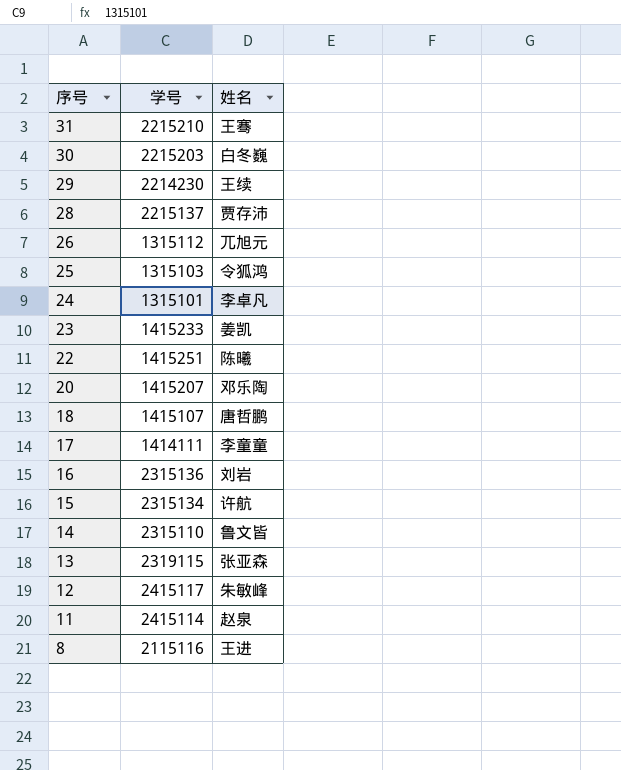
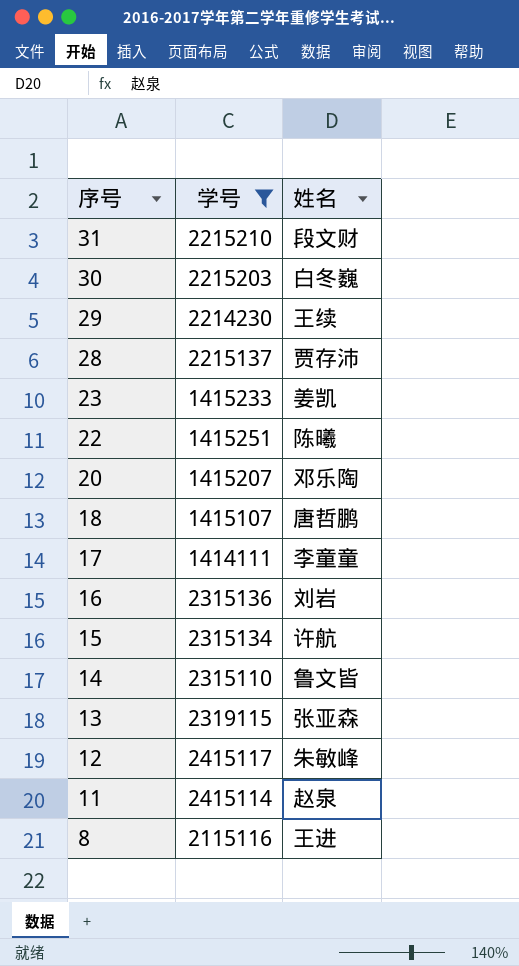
filter: none -> 学号 >= 1414111
31 | 姓名: 王骞 -> 段文财

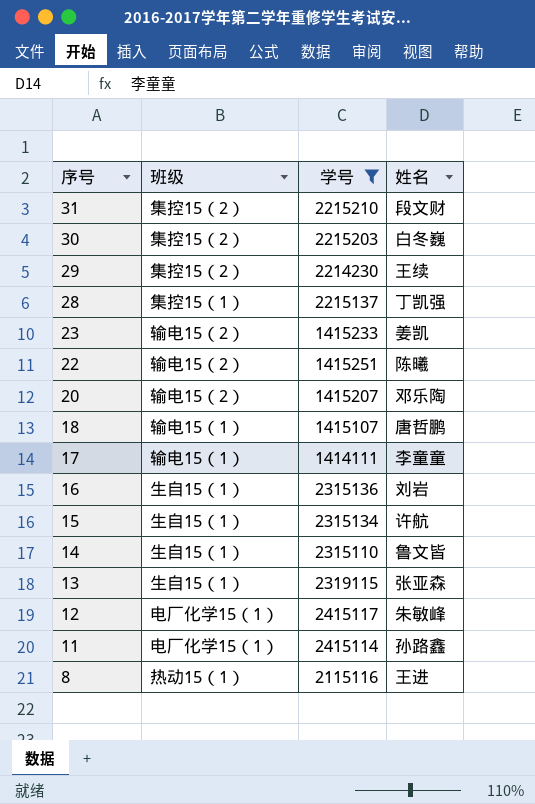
column 班级 | position: none -> 2
28 | 姓名: 贾存沛 -> 丁凯强
11 | 姓名: 赵泉 -> 孙路鑫

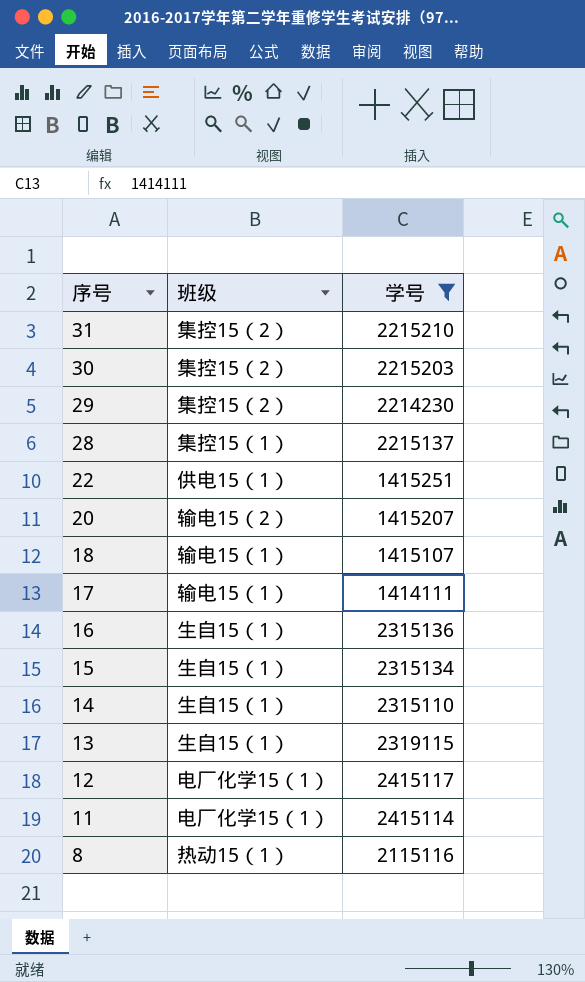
column 姓名 | position: 4 -> none
row 23: 输电15（2） | 1415233 | 姜凯 -> none
22 | 班级: 输电15（2） -> 供电15（1）

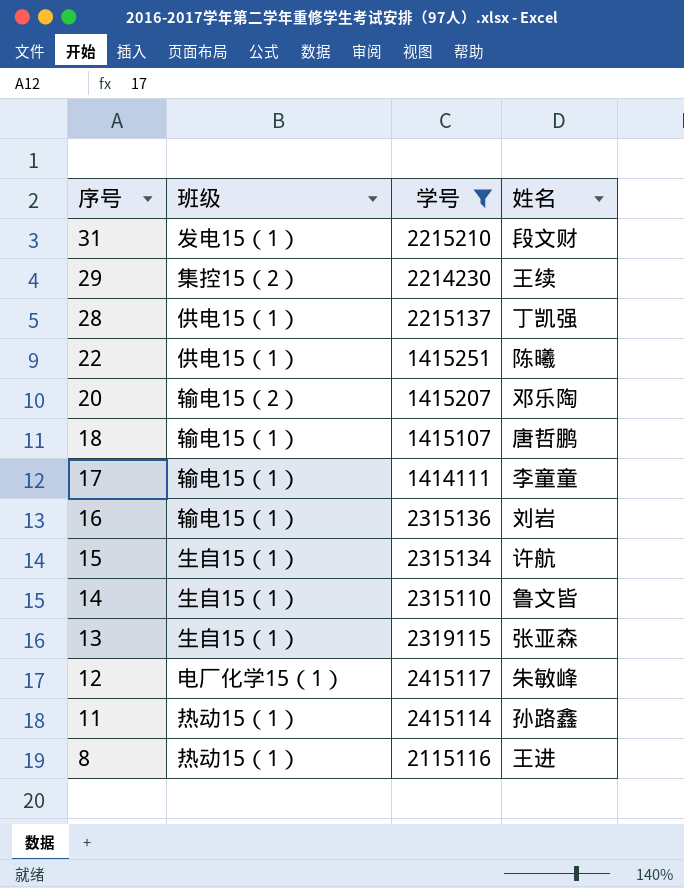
column 姓名 | position: none -> 4
row 30: 集控15（2） | 2215203 -> none
31 | 班级: 集控15（2） -> 发电15（1）
28 | 班级: 集控15（1） -> 供电15（1）
16 | 班级: 生自15（1） -> 输电15（1）
11 | 班级: 电厂化学15（1） -> 热动15（1）

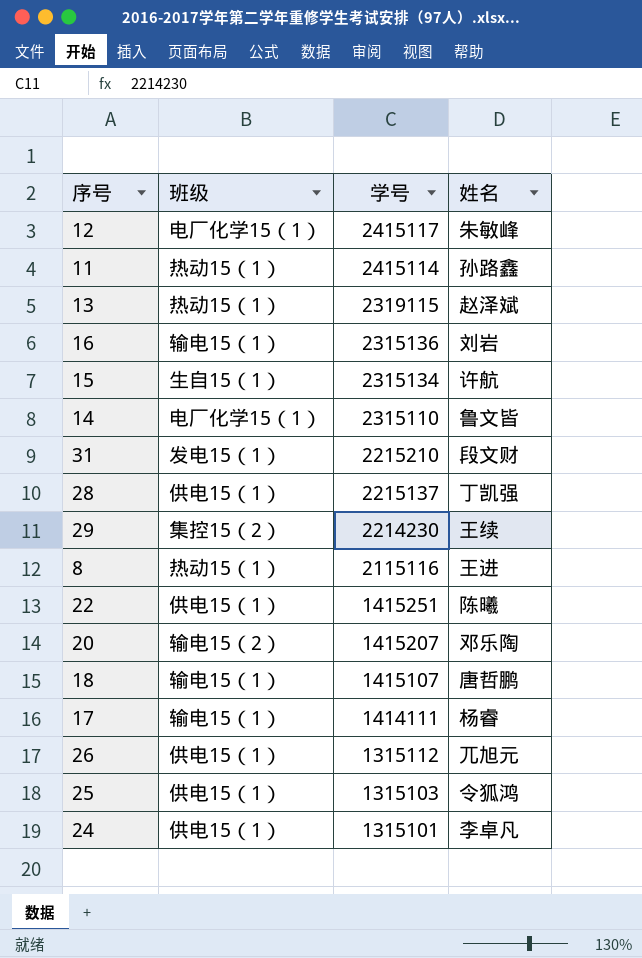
filter: 学号 >= 1414111 -> none
row order: 序号 descending -> 学号 descending
13 | 班级: 生自15（1） -> 热动15（1）
13 | 姓名: 张亚森 -> 赵泽斌
14 | 班级: 生自15（1） -> 电厂化学15（1）
17 | 姓名: 李童童 -> 杨睿

